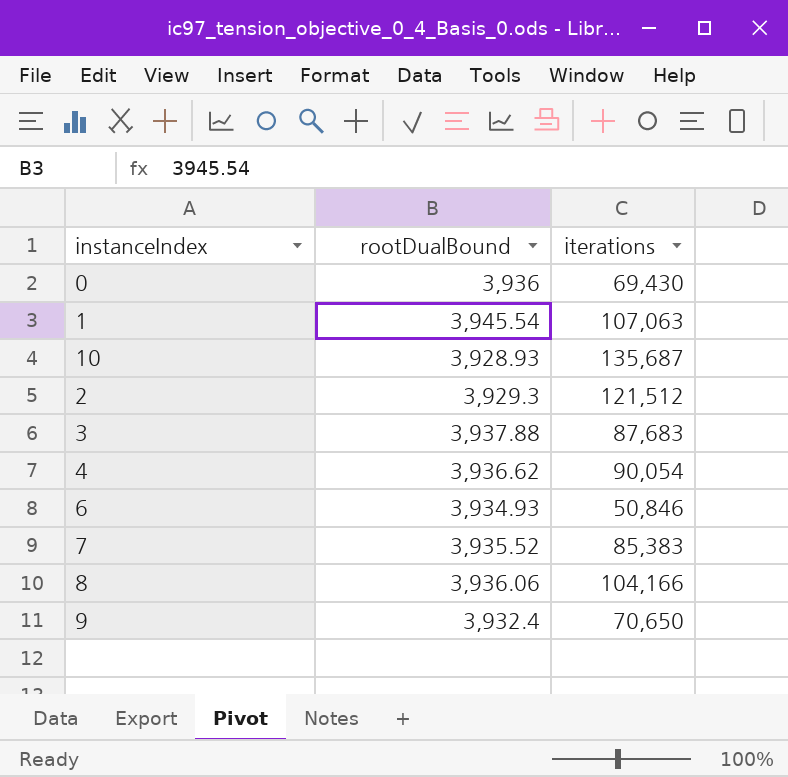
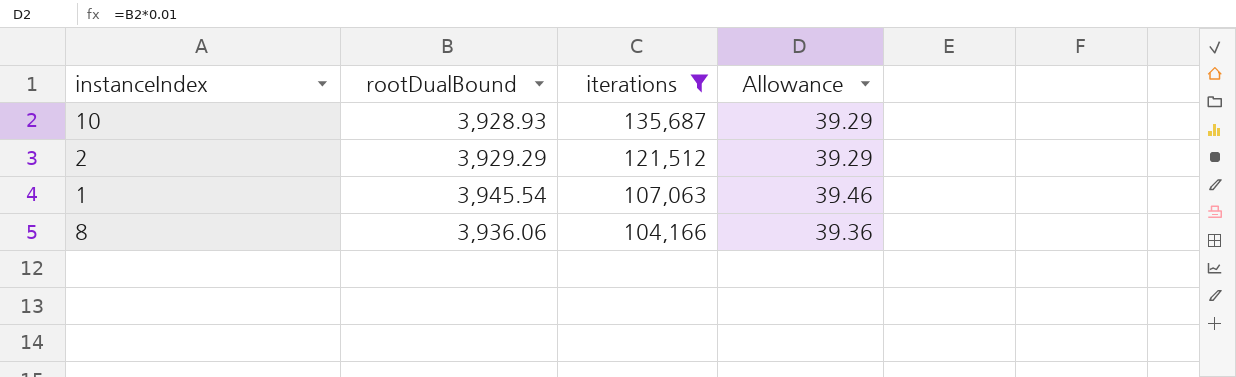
filter: none -> iterations >= 104,166
row order: none -> iterations descending
column Allowance | formula: none -> [rootDualBound] * 0.01
2 | rootDualBound: 3,929.3 -> 3,929.29

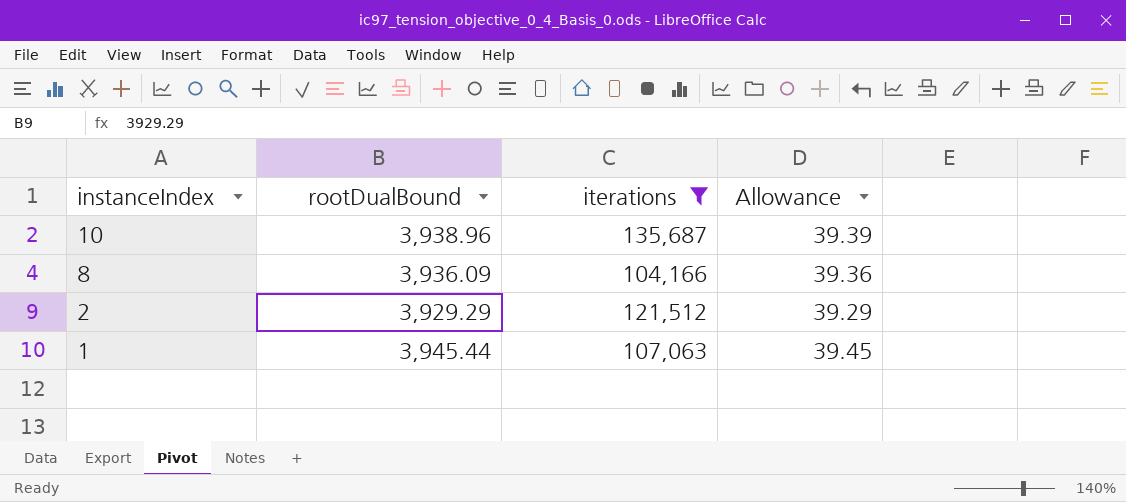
row order: iterations descending -> instanceIndex descending
10 | rootDualBound: 3,928.93 -> 3,938.96
10 | Allowance: 39.29 -> 39.39
8 | rootDualBound: 3,936.06 -> 3,936.09
1 | rootDualBound: 3,945.54 -> 3,945.44
1 | Allowance: 39.46 -> 39.45

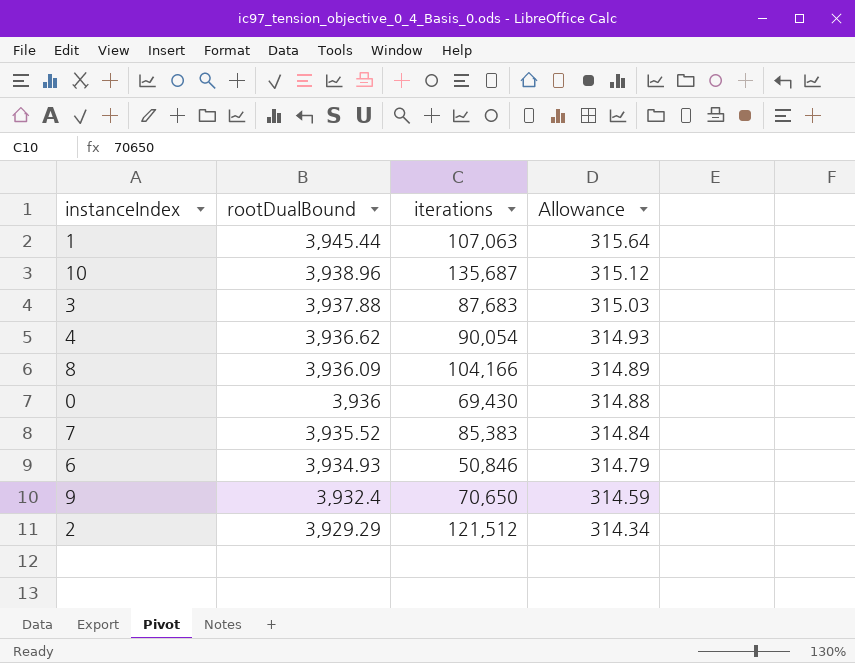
filter: iterations >= 104,166 -> none
row order: instanceIndex descending -> rootDualBound descending
column Allowance | formula: [rootDualBound] * 0.01 -> [rootDualBound] * 0.08

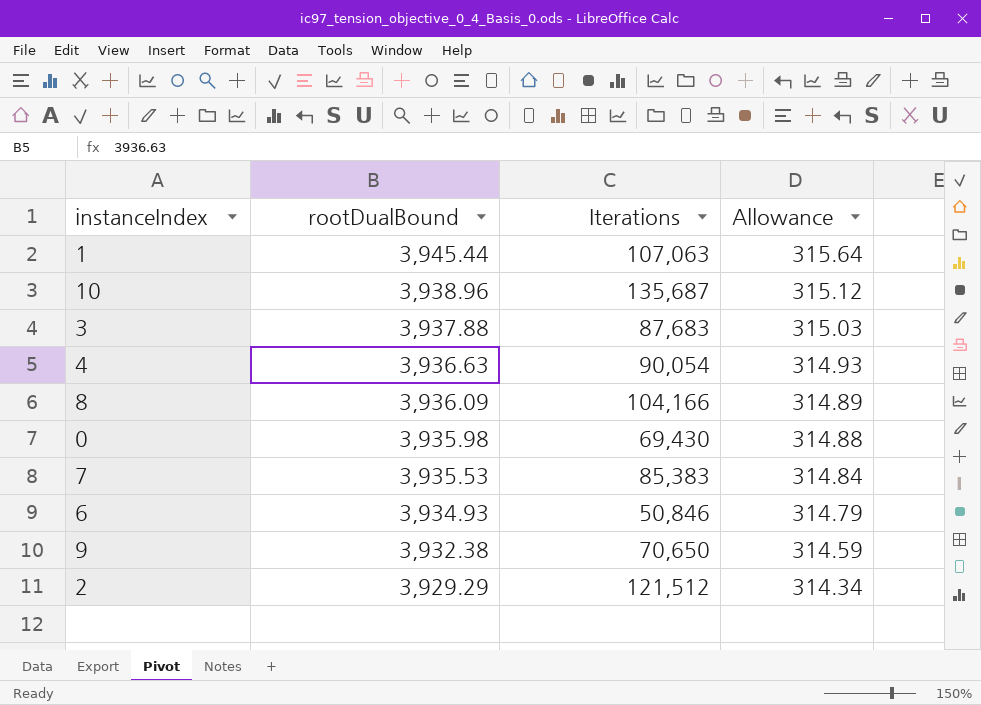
column name: iterations -> Iterations
4 | rootDualBound: 3,936.62 -> 3,936.63
0 | rootDualBound: 3,936 -> 3,935.98
7 | rootDualBound: 3,935.52 -> 3,935.53
9 | rootDualBound: 3,932.4 -> 3,932.38

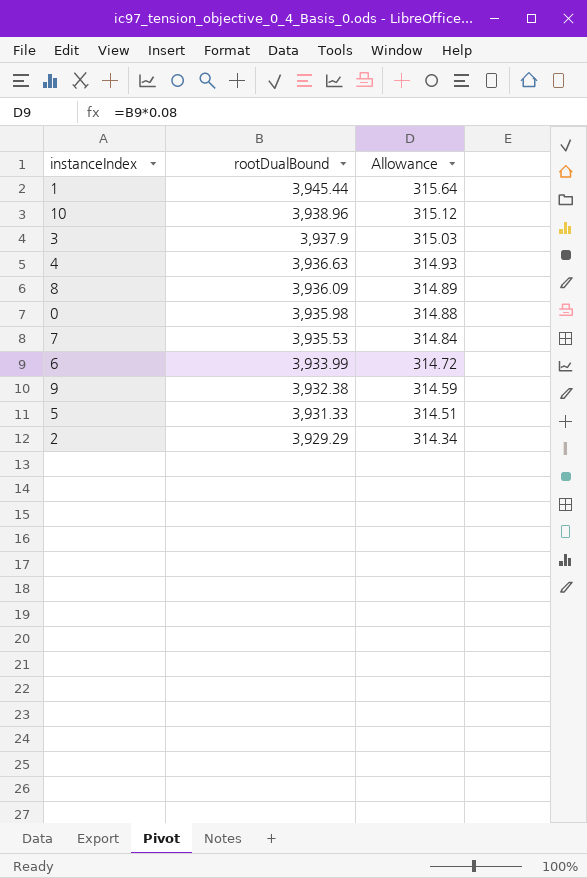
column Iterations | position: 3 -> none
3 | rootDualBound: 3,937.88 -> 3,937.9
6 | rootDualBound: 3,934.93 -> 3,933.99
6 | Allowance: 314.79 -> 314.72
row 5: none -> 3,931.33 | 314.51

